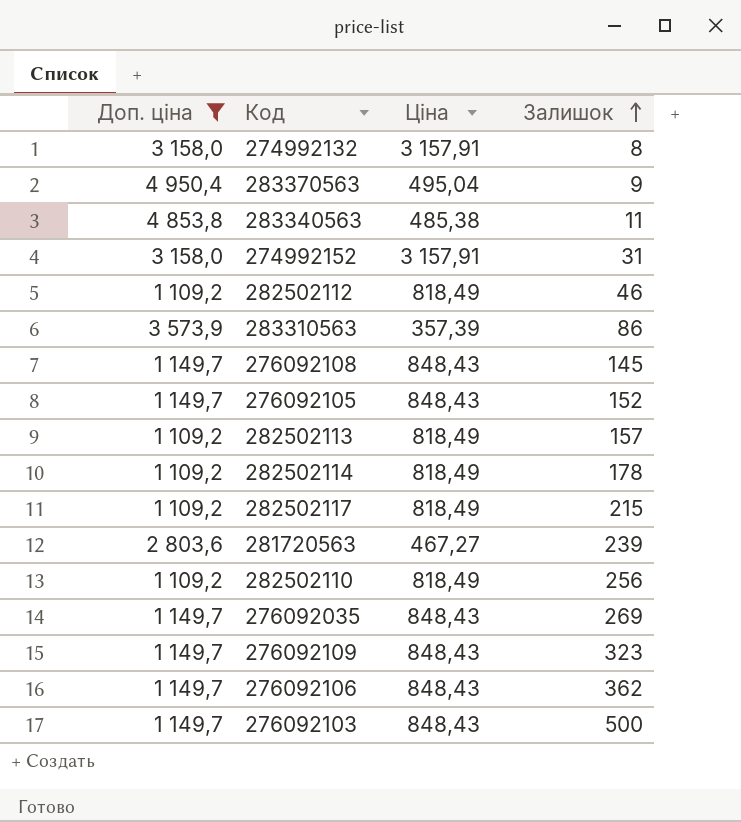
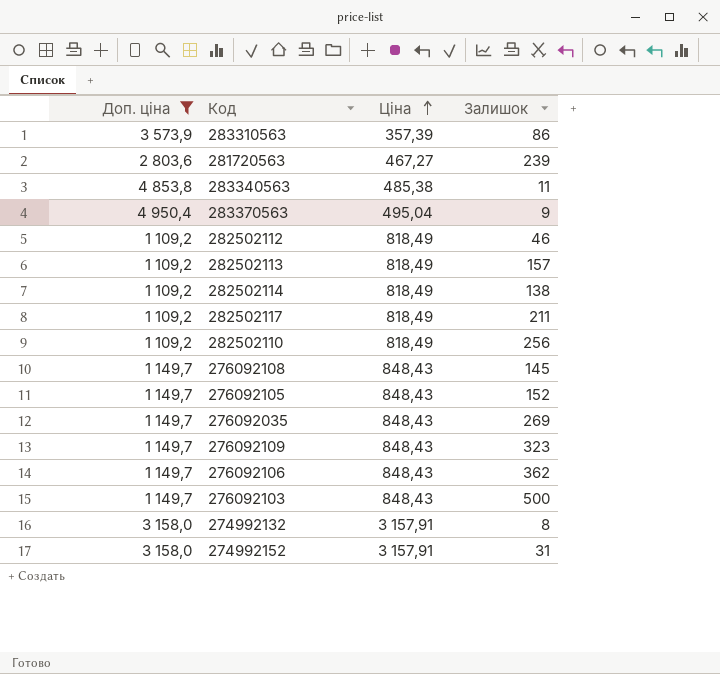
row order: Залишок ascending -> Ціна ascending
282502114 | Залишок: 178 -> 138
282502117 | Залишок: 215 -> 211

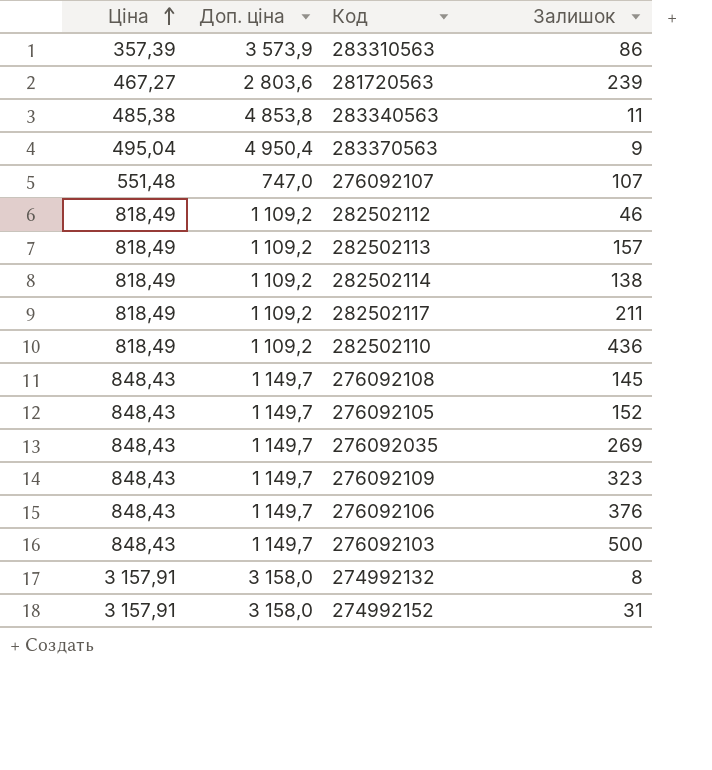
filter: Доп. ціна != 747,0 -> none
column Ціна | position: 3 -> 1
282502110 | Залишок: 256 -> 436
276092106 | Залишок: 362 -> 376

